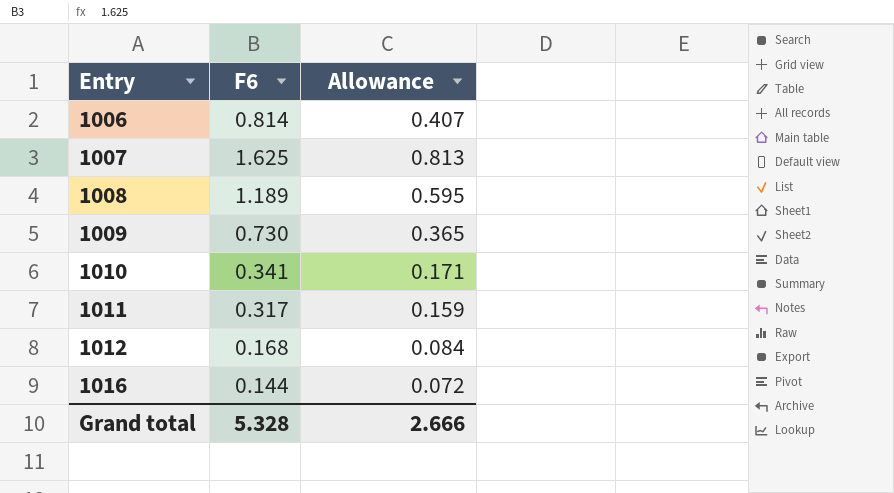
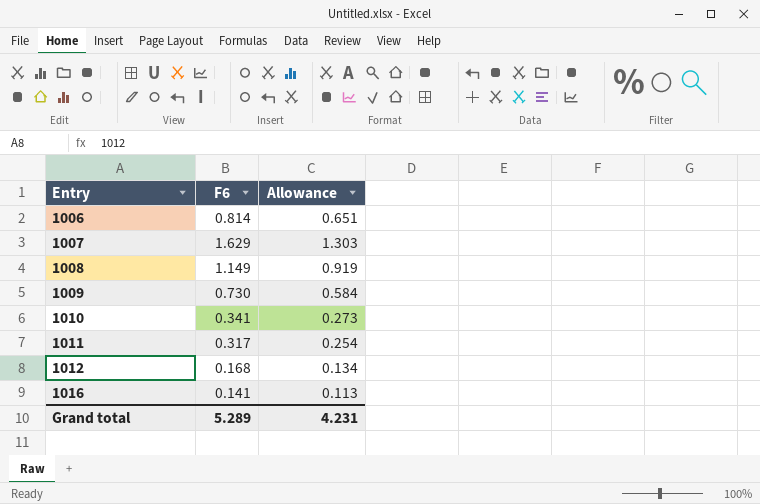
column Allowance | formula: [F6] * 0.5 -> [F6] * 0.8
1007 | F6: 1.625 -> 1.629
1008 | F6: 1.189 -> 1.149
1016 | F6: 0.144 -> 0.141
Grand total | F6: 5.328 -> 5.289
Grand total | Allowance: 2.666 -> 4.231

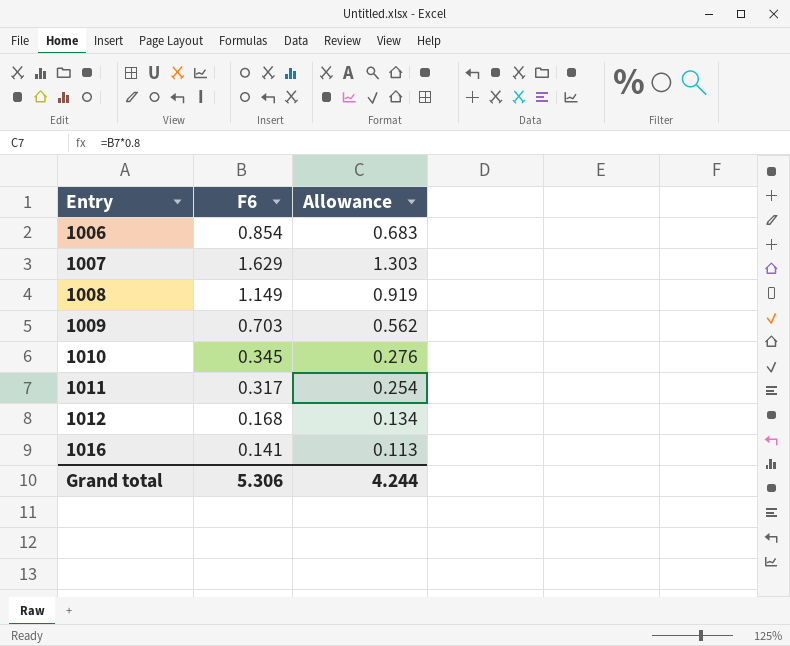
1006 | F6: 0.814 -> 0.854
1006 | Allowance: 0.651 -> 0.683
1009 | F6: 0.730 -> 0.703
1009 | Allowance: 0.584 -> 0.562
1010 | F6: 0.341 -> 0.345
1010 | Allowance: 0.273 -> 0.276
Grand total | F6: 5.289 -> 5.306
Grand total | Allowance: 4.231 -> 4.244

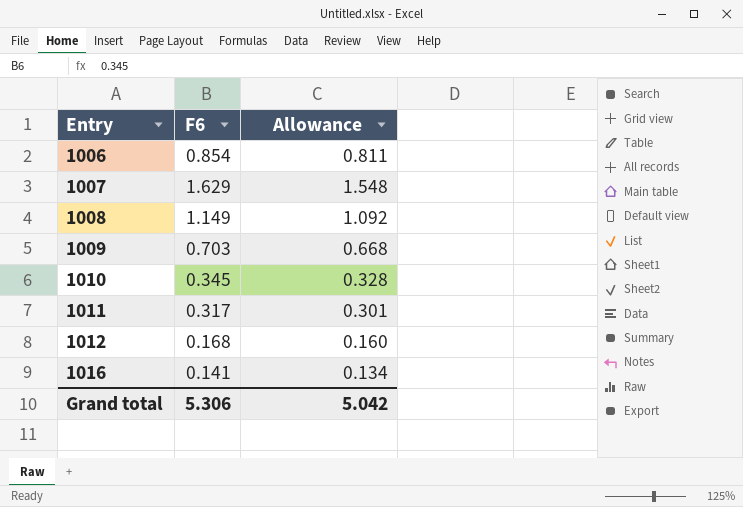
column Allowance | formula: [F6] * 0.8 -> [F6] * 0.95
Grand total | Allowance: 4.244 -> 5.042

